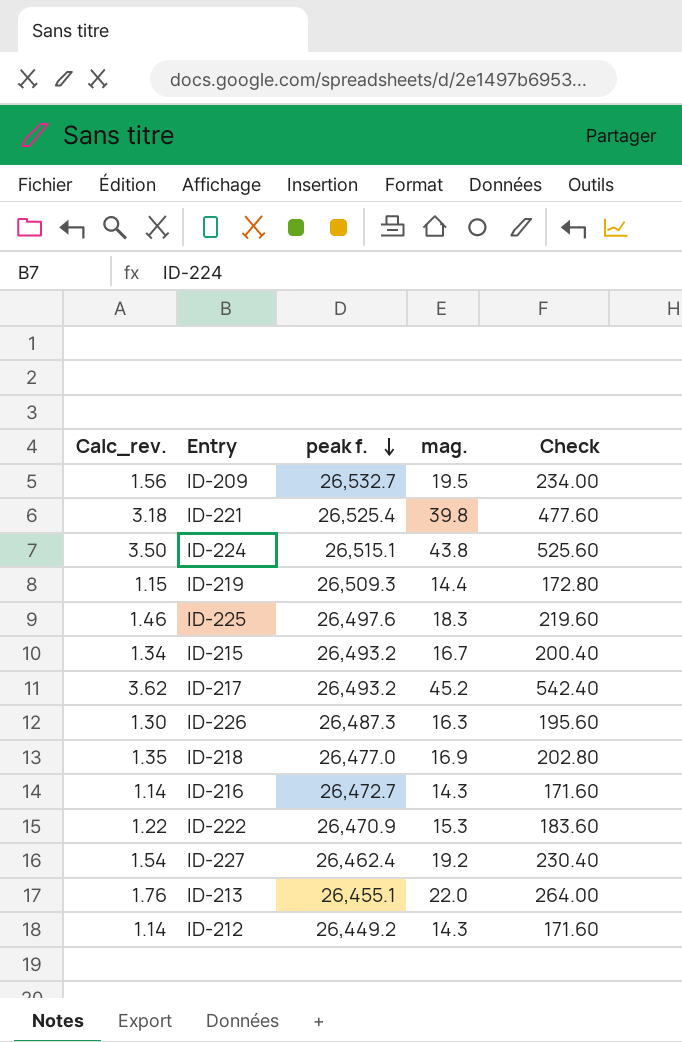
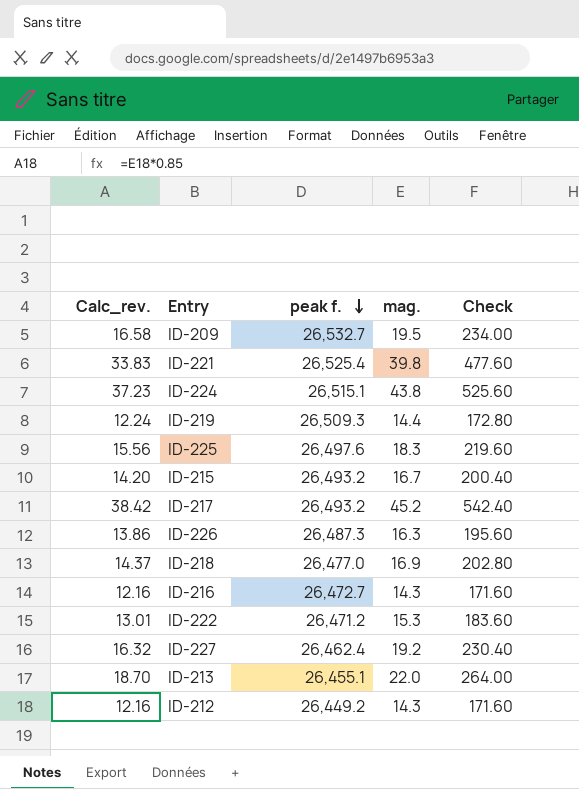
column Calc_rev. | formula: [mag.] * 0.08 -> [mag.] * 0.85
ID-222 | peak f.: 26,470.9 -> 26,471.2

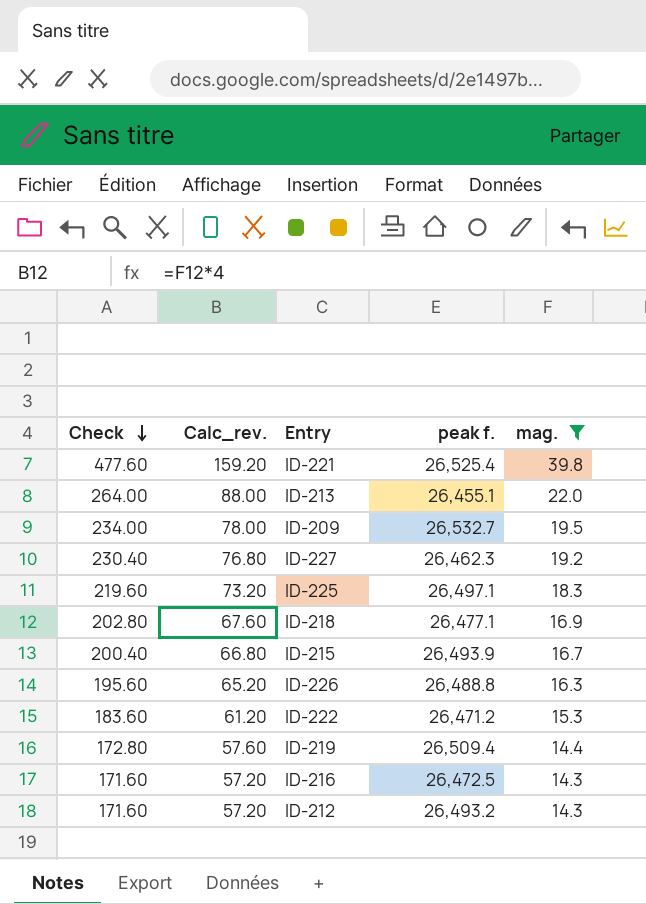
filter: none -> mag. <= 39.8
row order: peak f. descending -> Check descending
column Check | position: 5 -> 1
column Calc_rev. | formula: [mag.] * 0.85 -> [mag.] * 4
ID-227 | peak f.: 26,462.4 -> 26,462.3
ID-225 | peak f.: 26,497.6 -> 26,497.1
ID-218 | peak f.: 26,477.0 -> 26,477.1
ID-215 | peak f.: 26,493.2 -> 26,493.9
ID-226 | peak f.: 26,487.3 -> 26,488.8
ID-219 | peak f.: 26,509.3 -> 26,509.4
ID-216 | peak f.: 26,472.7 -> 26,472.5
ID-212 | peak f.: 26,449.2 -> 26,493.2

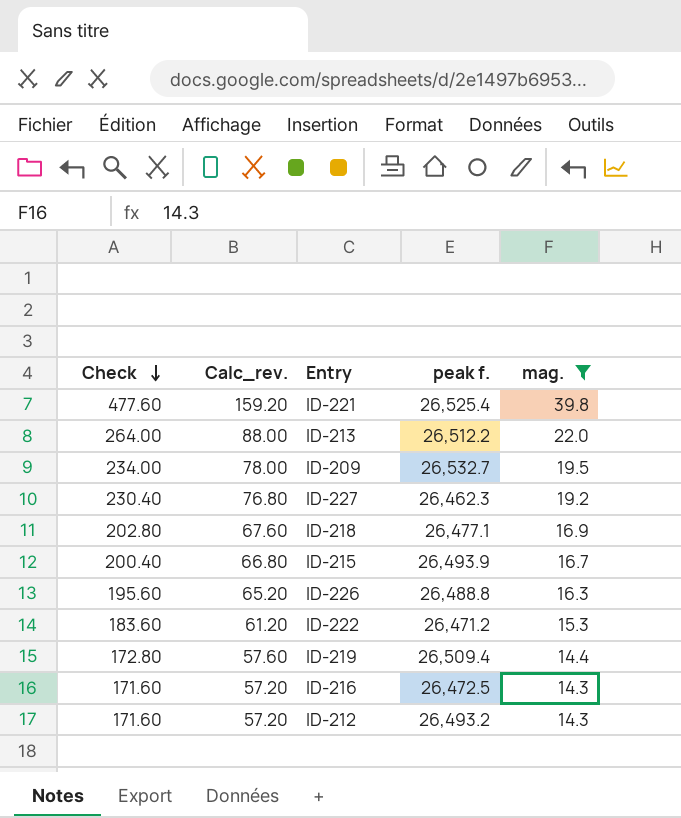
row ID-225: 219.60 | 73.20 | 26,497.1 | 18.3 -> none
ID-213 | peak f.: 26,455.1 -> 26,512.2

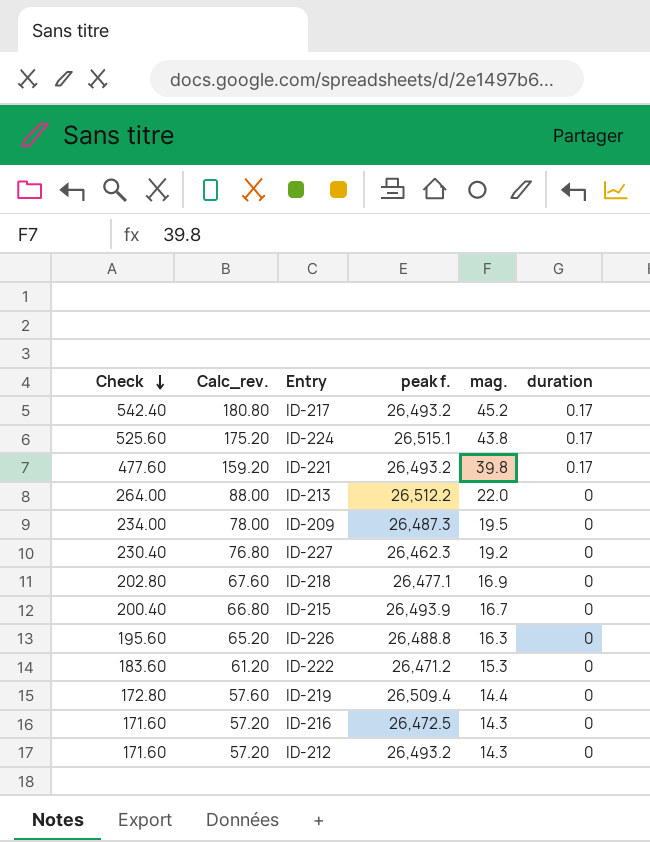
filter: mag. <= 39.8 -> none
column duration | position: none -> 6
ID-221 | peak f.: 26,525.4 -> 26,493.2
ID-209 | peak f.: 26,532.7 -> 26,487.3

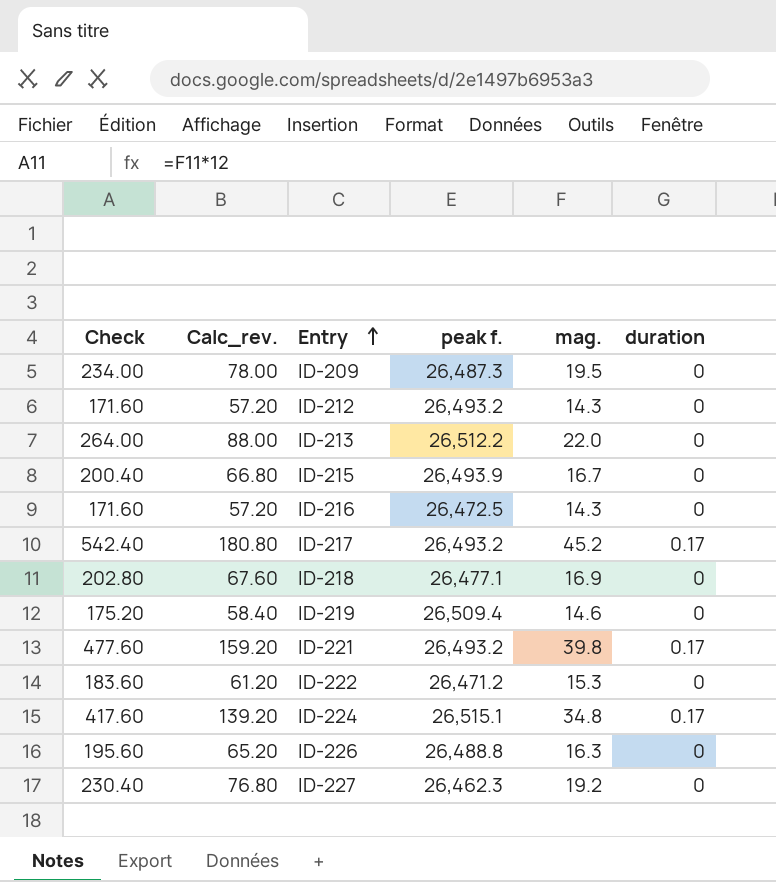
row order: Check descending -> Entry ascending
ID-219 | Check: 172.80 -> 175.20
ID-219 | Calc_rev.: 57.60 -> 58.40
ID-219 | mag.: 14.4 -> 14.6
ID-224 | Check: 525.60 -> 417.60
ID-224 | Calc_rev.: 175.20 -> 139.20
ID-224 | mag.: 43.8 -> 34.8

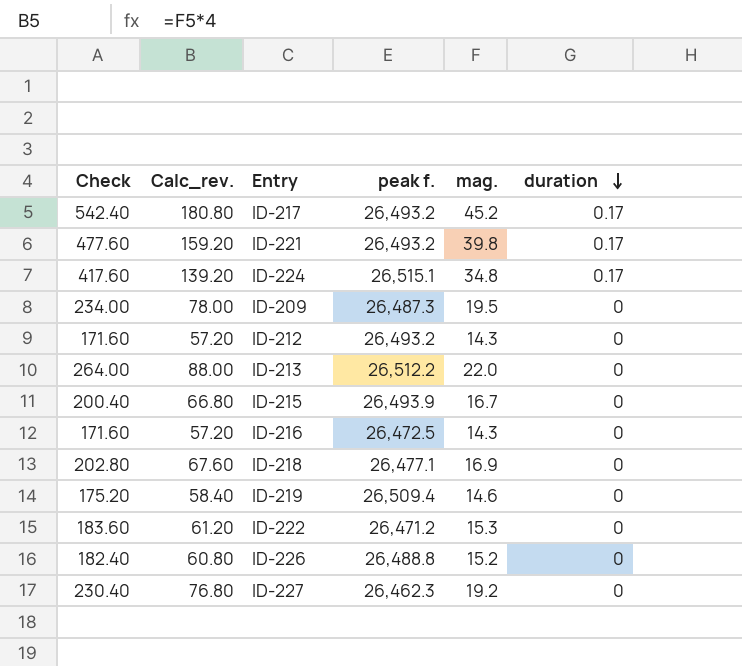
row order: Entry ascending -> duration descending
ID-226 | Check: 195.60 -> 182.40
ID-226 | Calc_rev.: 65.20 -> 60.80
ID-226 | mag.: 16.3 -> 15.2

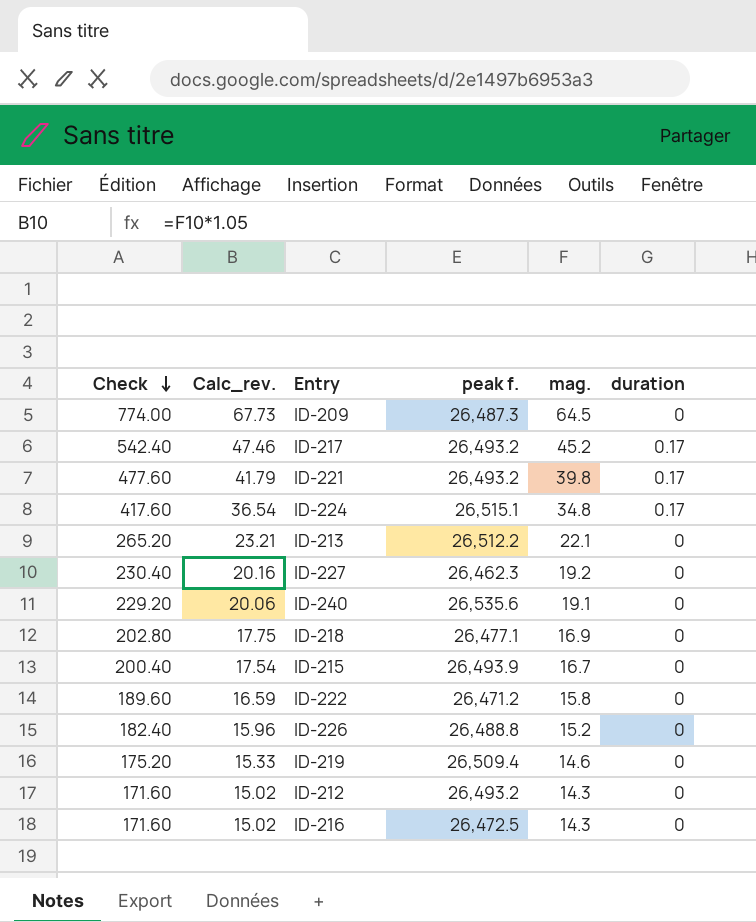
row order: duration descending -> Check descending
column Calc_rev. | formula: [mag.] * 4 -> [mag.] * 1.05
ID-209 | Check: 234.00 -> 774.00
ID-209 | mag.: 19.5 -> 64.5
ID-213 | Check: 264.00 -> 265.20
ID-213 | mag.: 22.0 -> 22.1
row ID-240: none -> 229.20 | 20.06 | 26,535.6 | 19.1 | 0
ID-222 | Check: 183.60 -> 189.60
ID-222 | mag.: 15.3 -> 15.8

